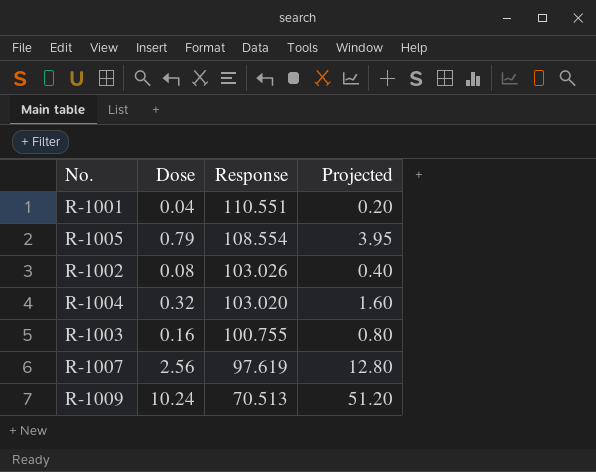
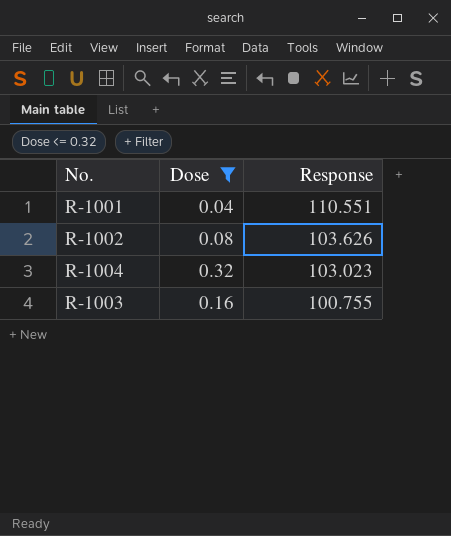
filter: none -> Dose <= 0.32
column Projected | formula: [Dose] * 5 -> none
R-1002 | Response: 103.026 -> 103.626
R-1004 | Response: 103.020 -> 103.023

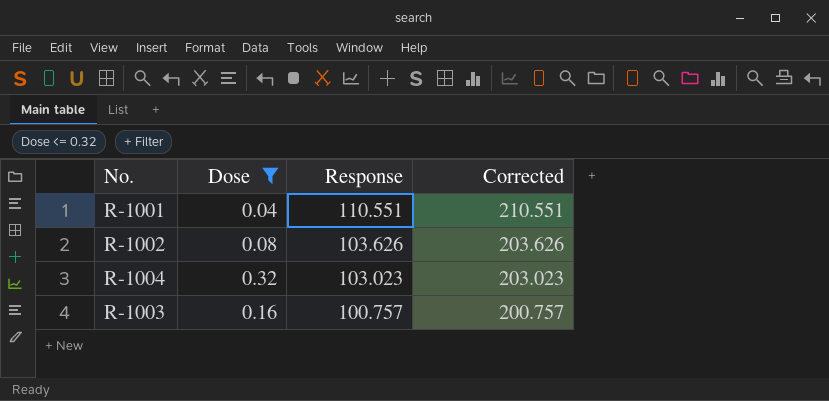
column Corrected | formula: none -> [Response] + 100
R-1003 | Response: 100.755 -> 100.757

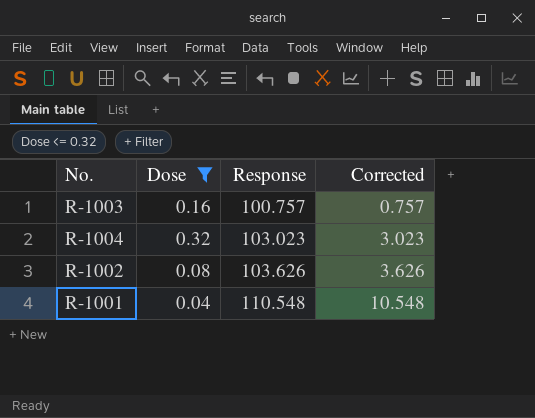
row order: Response descending -> Response ascending
column Corrected | formula: [Response] + 100 -> [Response] - 100
R-1001 | Response: 110.551 -> 110.548

